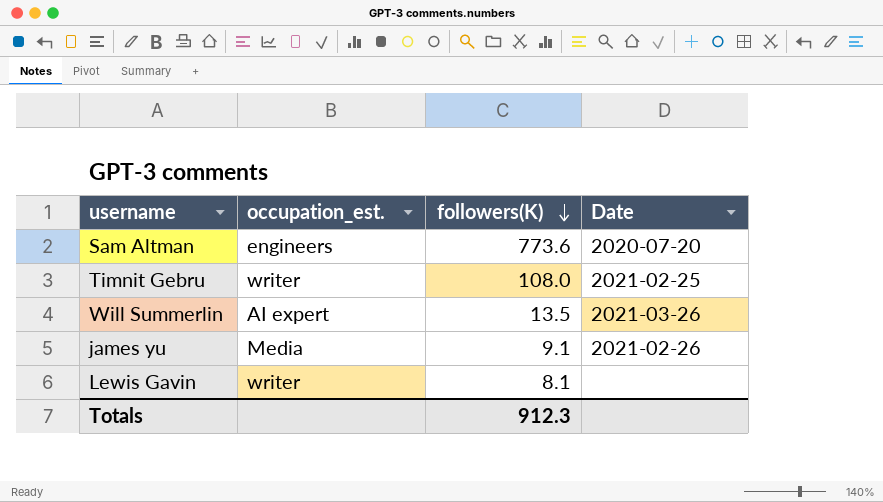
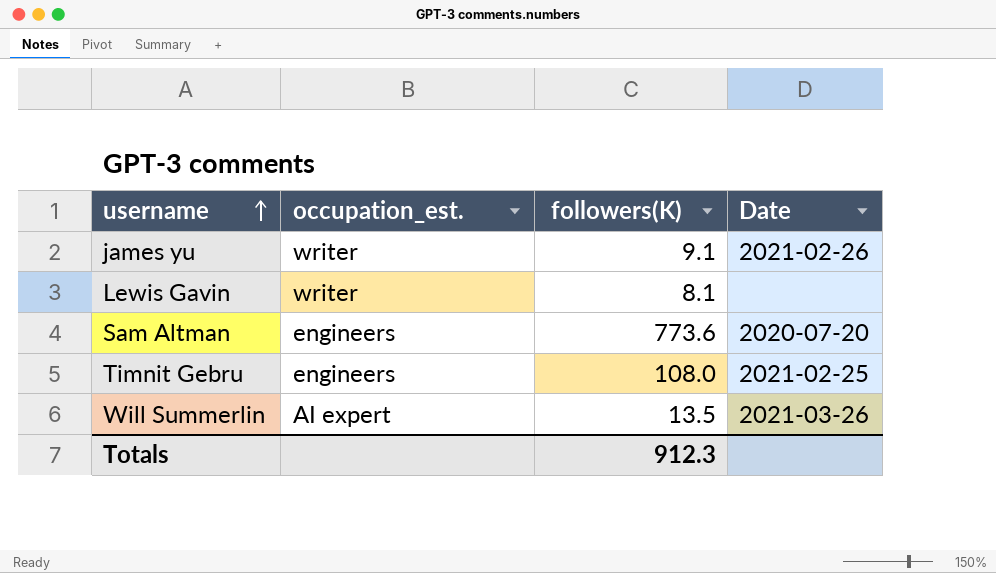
row order: followers(K) descending -> username ascending
james yu | occupation_est.: Media -> writer
Timnit Gebru | occupation_est.: writer -> engineers

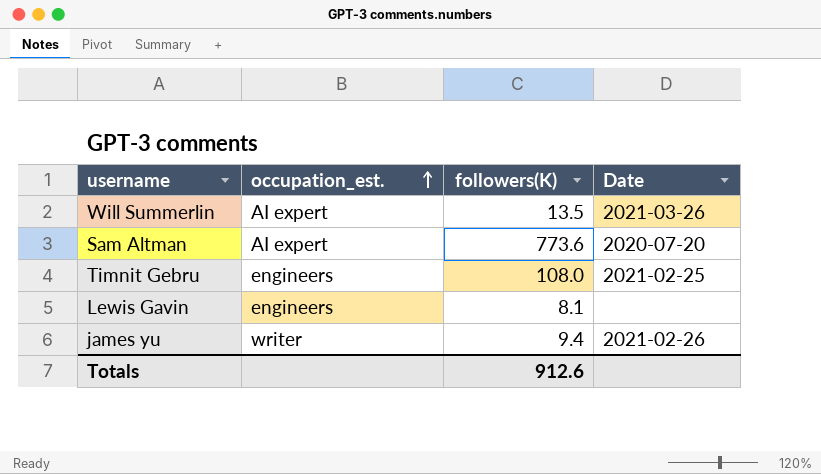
row order: username ascending -> occupation_est. ascending
Sam Altman | occupation_est.: engineers -> AI expert
Lewis Gavin | occupation_est.: writer -> engineers
james yu | followers(K): 9.1 -> 9.4
Totals | followers(K): 912.3 -> 912.6

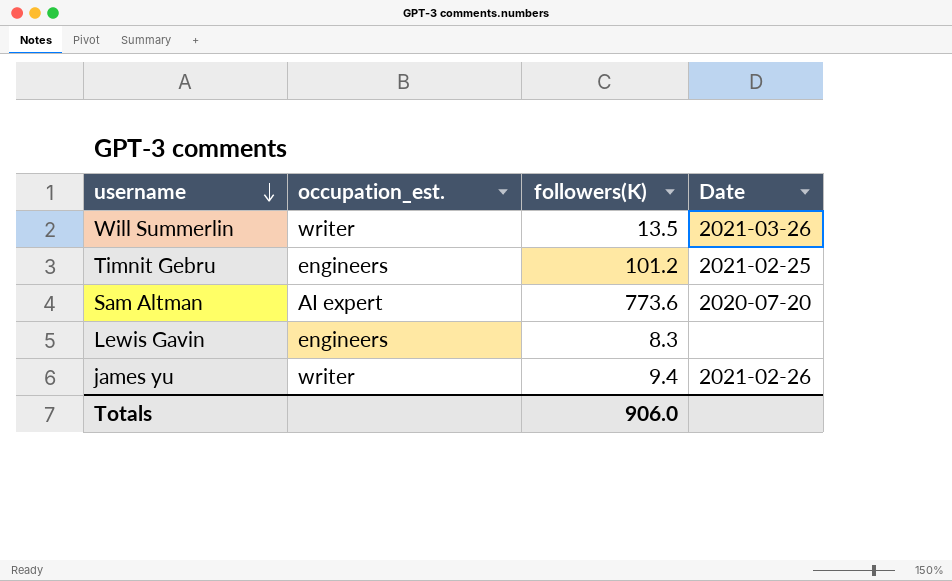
row order: occupation_est. ascending -> username descending
Will Summerlin | occupation_est.: AI expert -> writer
Timnit Gebru | followers(K): 108.0 -> 101.2
Lewis Gavin | followers(K): 8.1 -> 8.3
Totals | followers(K): 912.6 -> 906.0

